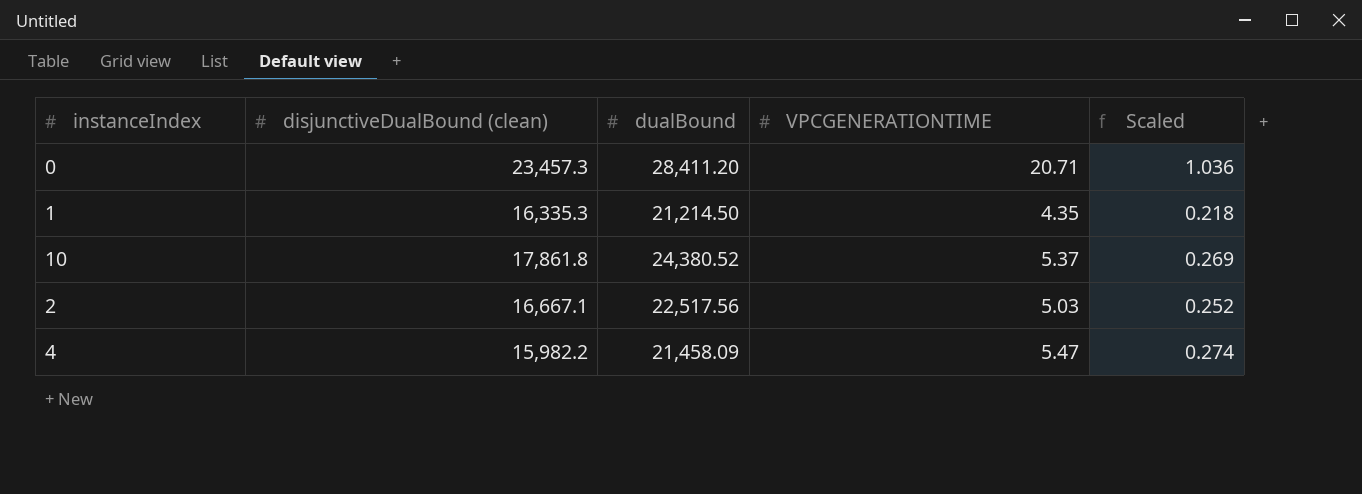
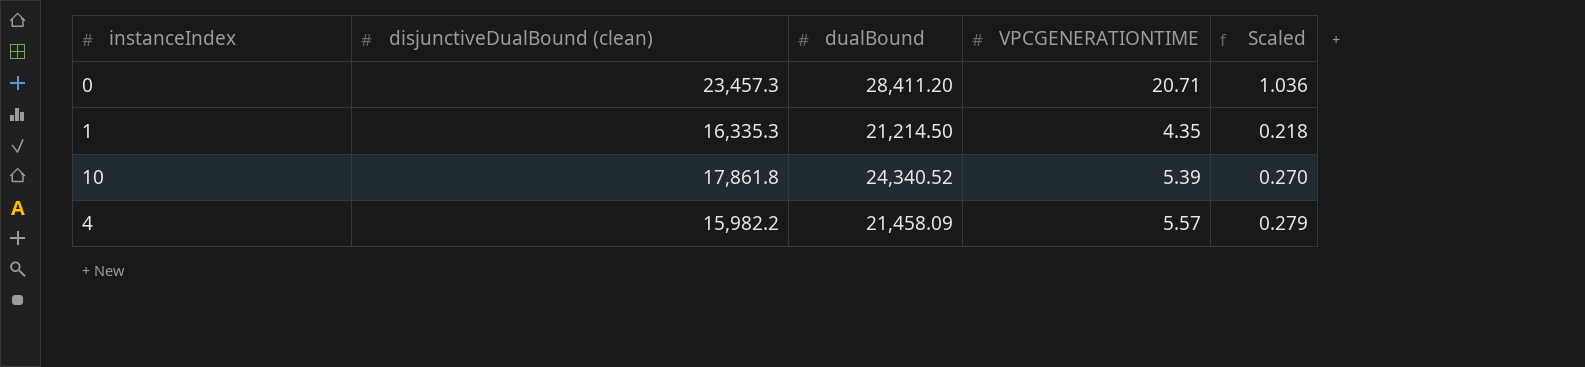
row 2: 16,667.1 | 22,517.56 | 5.03 | 0.252 -> none
10 | dualBound: 24,380.52 -> 24,340.52
10 | VPCGENERATIONTIME: 5.37 -> 5.39
10 | Scaled: 0.269 -> 0.270
4 | VPCGENERATIONTIME: 5.47 -> 5.57
4 | Scaled: 0.274 -> 0.279

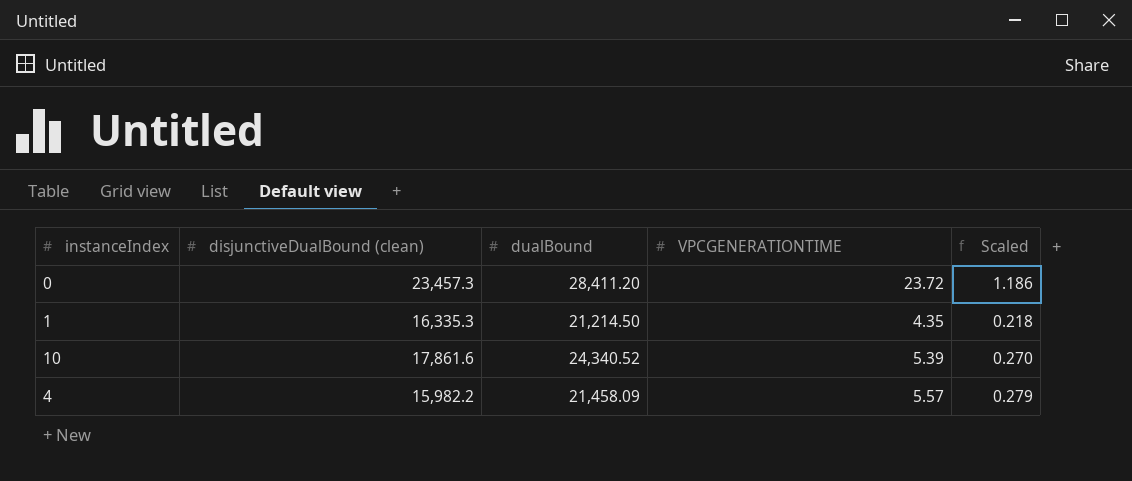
0 | VPCGENERATIONTIME: 20.71 -> 23.72
0 | Scaled: 1.036 -> 1.186
10 | disjunctiveDualBound (clean): 17,861.8 -> 17,861.6

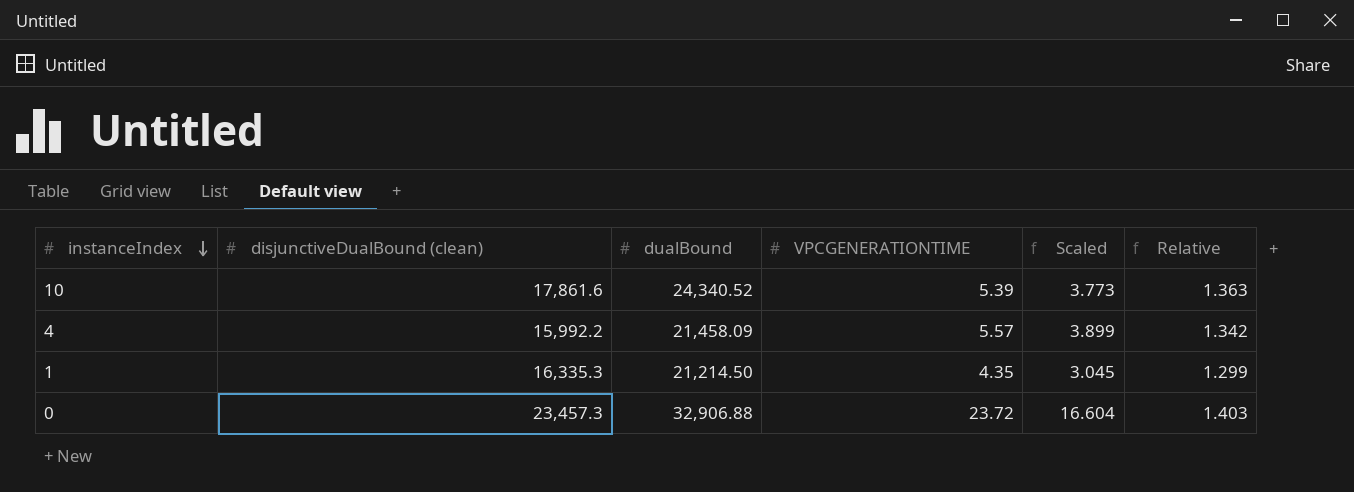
row order: none -> instanceIndex descending
column Scaled | formula: [VPCGENERATIONTIME] * 0.05 -> [VPCGENERATIONTIME] * 0.7
column Relative | formula: none -> [dualBound] / [disjunctiveDualBound (clean)]
4 | disjunctiveDualBound (clean): 15,982.2 -> 15,992.2
0 | dualBound: 28,411.20 -> 32,906.88

